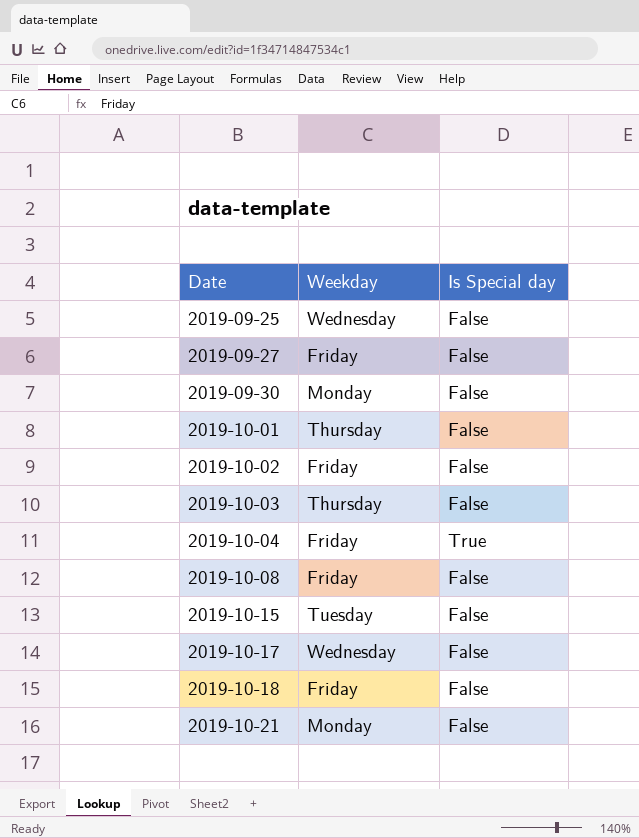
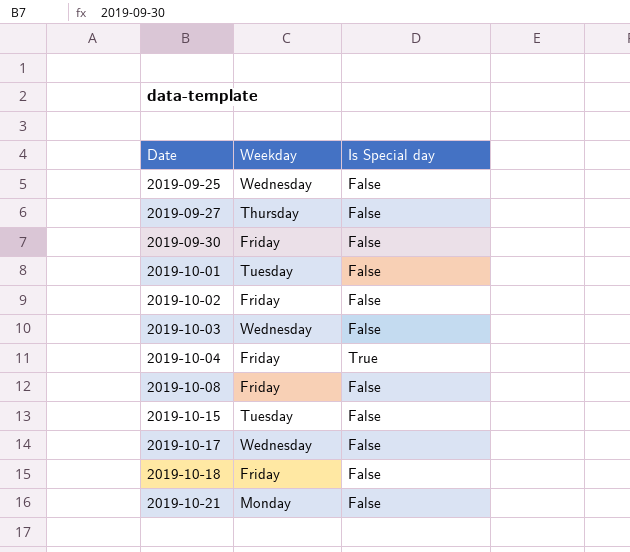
2019-09-27 | Weekday: Friday -> Thursday
2019-09-30 | Weekday: Monday -> Friday
2019-10-01 | Weekday: Thursday -> Tuesday
2019-10-03 | Weekday: Thursday -> Wednesday

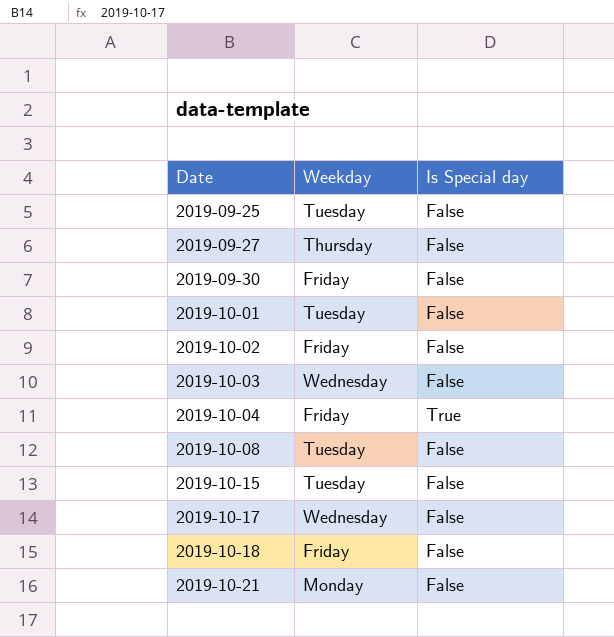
2019-09-25 | Weekday: Wednesday -> Tuesday
2019-10-08 | Weekday: Friday -> Tuesday

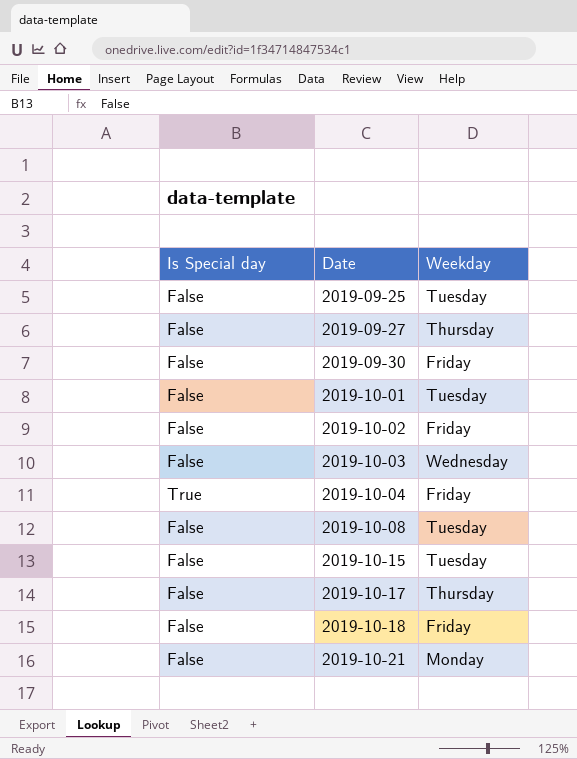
column Is Special day | position: 3 -> 1
2019-10-17 | Weekday: Wednesday -> Thursday

